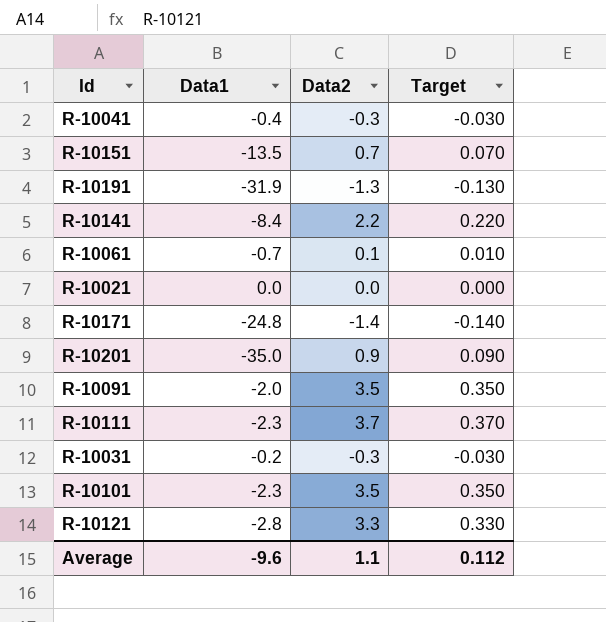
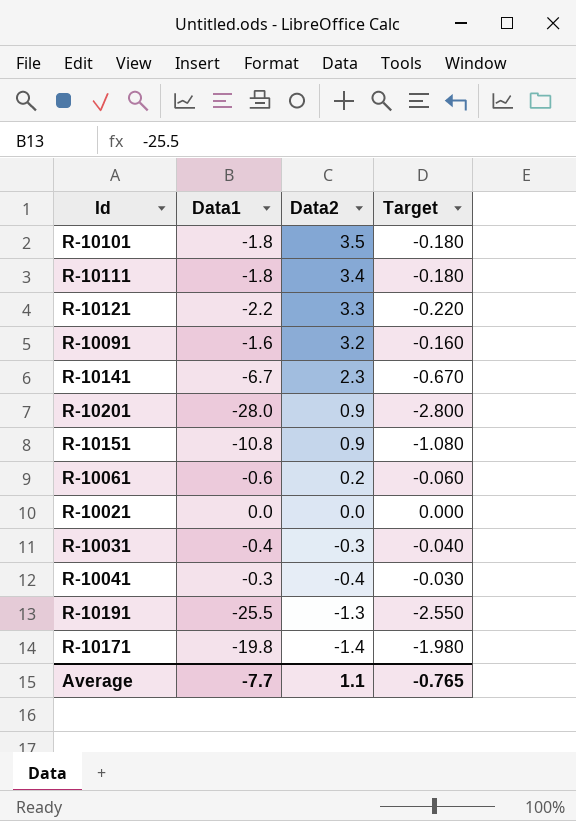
row order: none -> Data2 descending
column Target | formula: [Data2] * 0.1 -> [Data1] * 0.1
R-10101 | Data1: -2.3 -> -1.8
R-10111 | Data1: -2.3 -> -1.8
R-10111 | Data2: 3.7 -> 3.4
R-10121 | Data1: -2.8 -> -2.2
R-10091 | Data1: -2.0 -> -1.6
R-10091 | Data2: 3.5 -> 3.2
R-10141 | Data1: -8.4 -> -6.7
R-10141 | Data2: 2.2 -> 2.3
R-10201 | Data1: -35.0 -> -28.0
R-10151 | Data1: -13.5 -> -10.8
R-10151 | Data2: 0.7 -> 0.9
R-10061 | Data1: -0.7 -> -0.6
R-10061 | Data2: 0.1 -> 0.2
R-10031 | Data1: -0.2 -> -0.4
R-10041 | Data1: -0.4 -> -0.3
R-10041 | Data2: -0.3 -> -0.4
R-10191 | Data1: -31.9 -> -25.5
R-10171 | Data1: -24.8 -> -19.8
Average | Data1: -9.6 -> -7.7
Average | Target: 0.112 -> -0.765

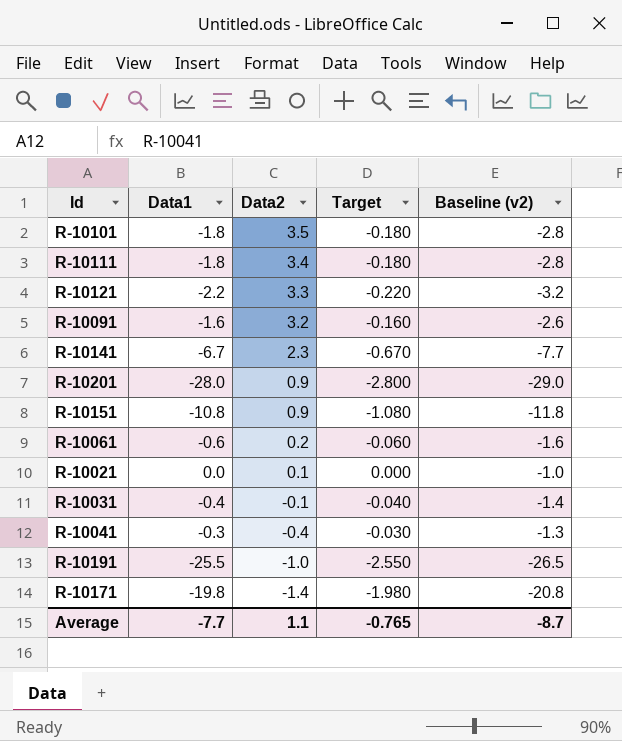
column Baseline (v2) | formula: none -> [Data1] - 1
R-10021 | Data2: 0.0 -> 0.1
R-10031 | Data2: -0.3 -> -0.1
R-10191 | Data2: -1.3 -> -1.0

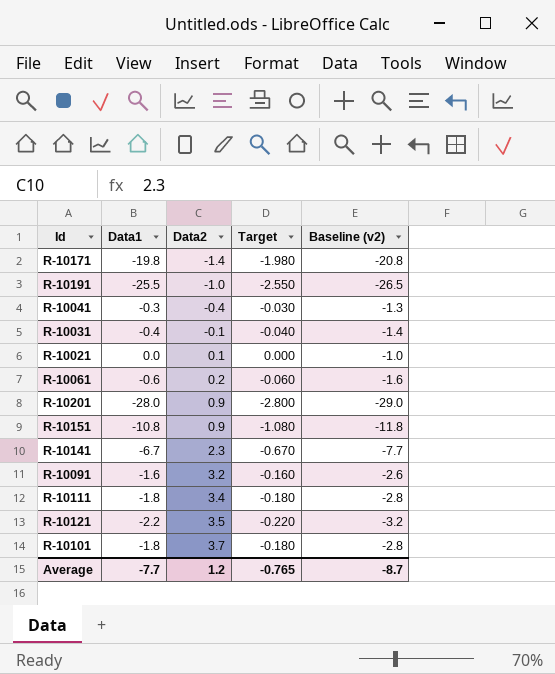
row order: Data2 descending -> Data2 ascending
R-10121 | Data2: 3.3 -> 3.5
R-10101 | Data2: 3.5 -> 3.7
Average | Data2: 1.1 -> 1.2

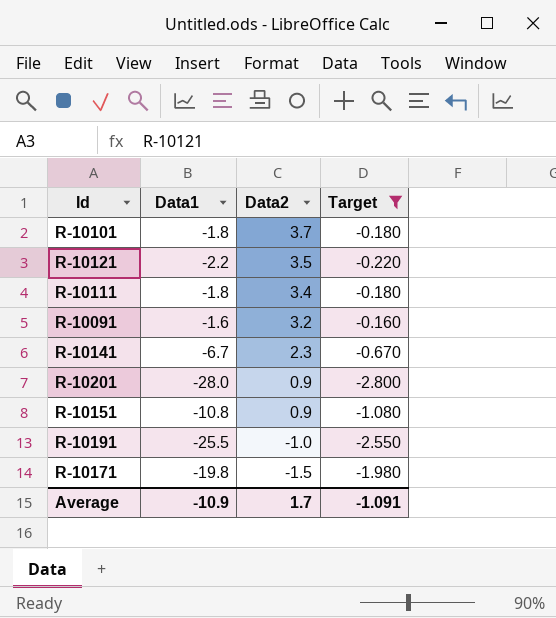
filter: none -> Target <= -0.160
row order: Data2 ascending -> Data2 descending
column Baseline (v2) | formula: [Data1] - 1 -> none
R-10171 | Data2: -1.4 -> -1.5
Average | Data1: -7.7 -> -10.9
Average | Data2: 1.2 -> 1.7
Average | Target: -0.765 -> -1.091

